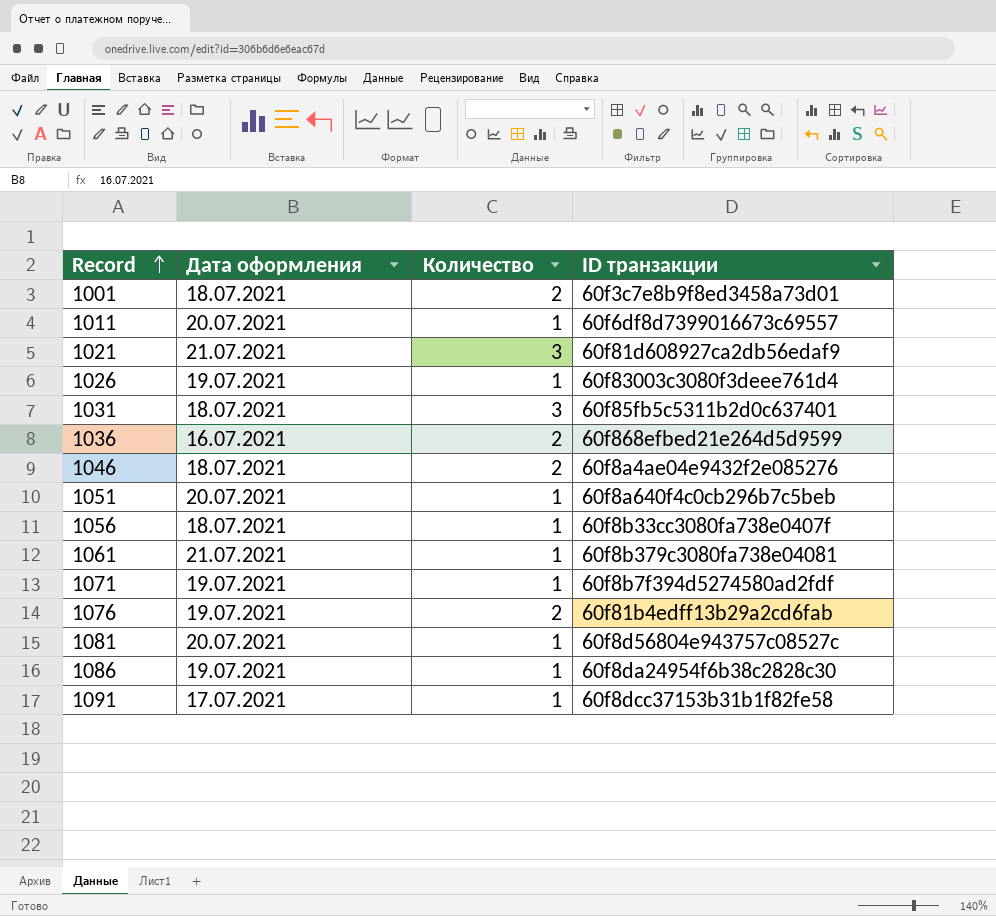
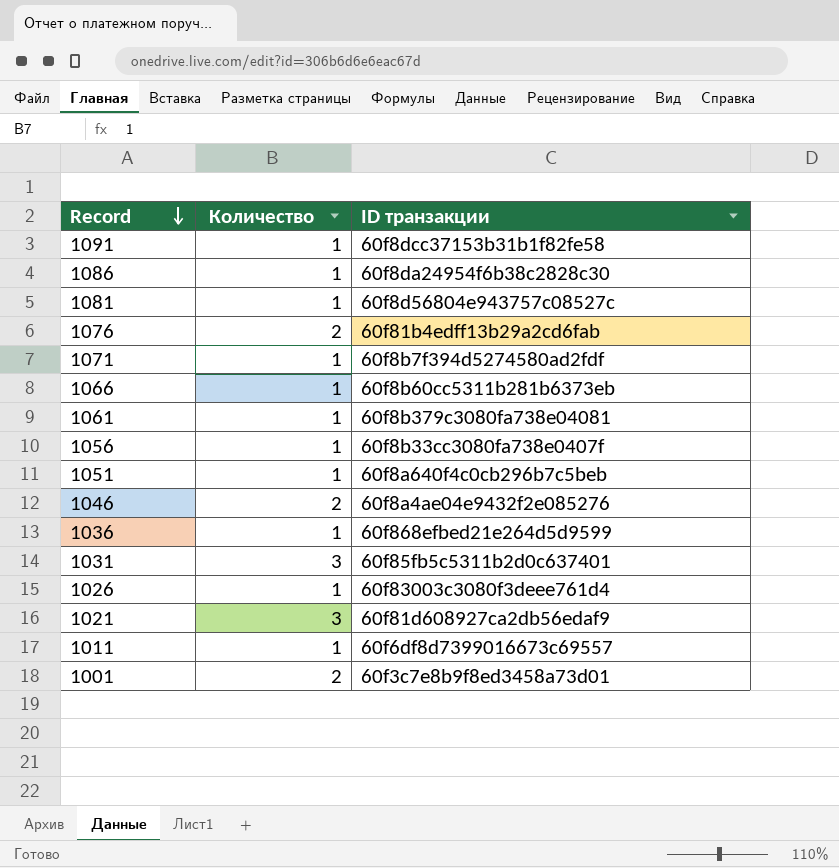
row order: Record ascending -> Record descending
column Дата оформления | position: 2 -> none
row 1066: none -> 1 | 60f8b60cc5311b281b6373eb
1036 | Количество: 2 -> 1

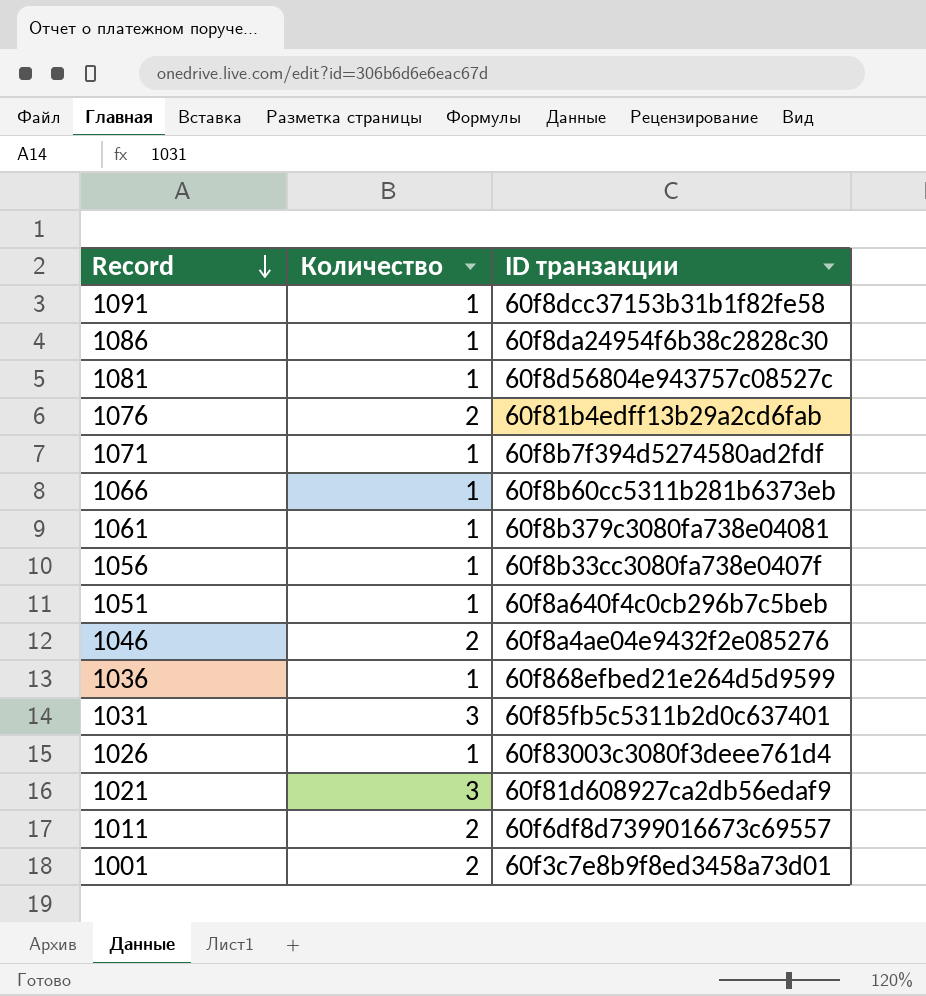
1011 | Количество: 1 -> 2

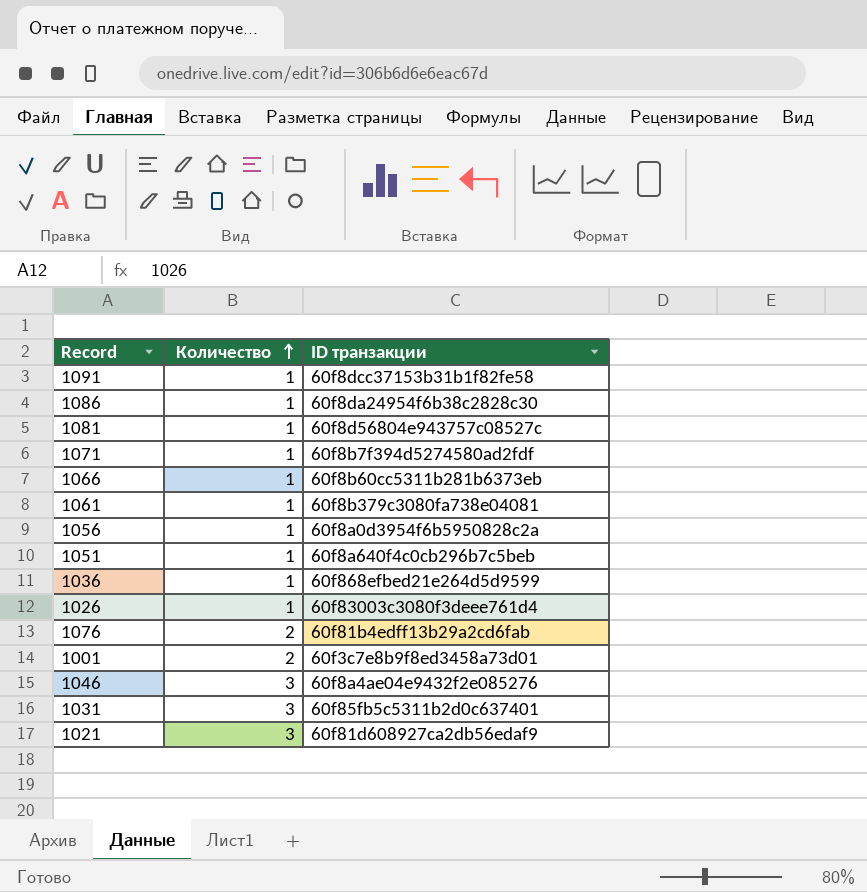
row order: Record descending -> Количество ascending
row 1011: 2 | 60f6df8d7399016673c69557 -> none
1056 | ID транзакции: 60f8b33cc3080fa738e0407f -> 60f8a0d3954f6b5950828c2a
1046 | Количество: 2 -> 3

